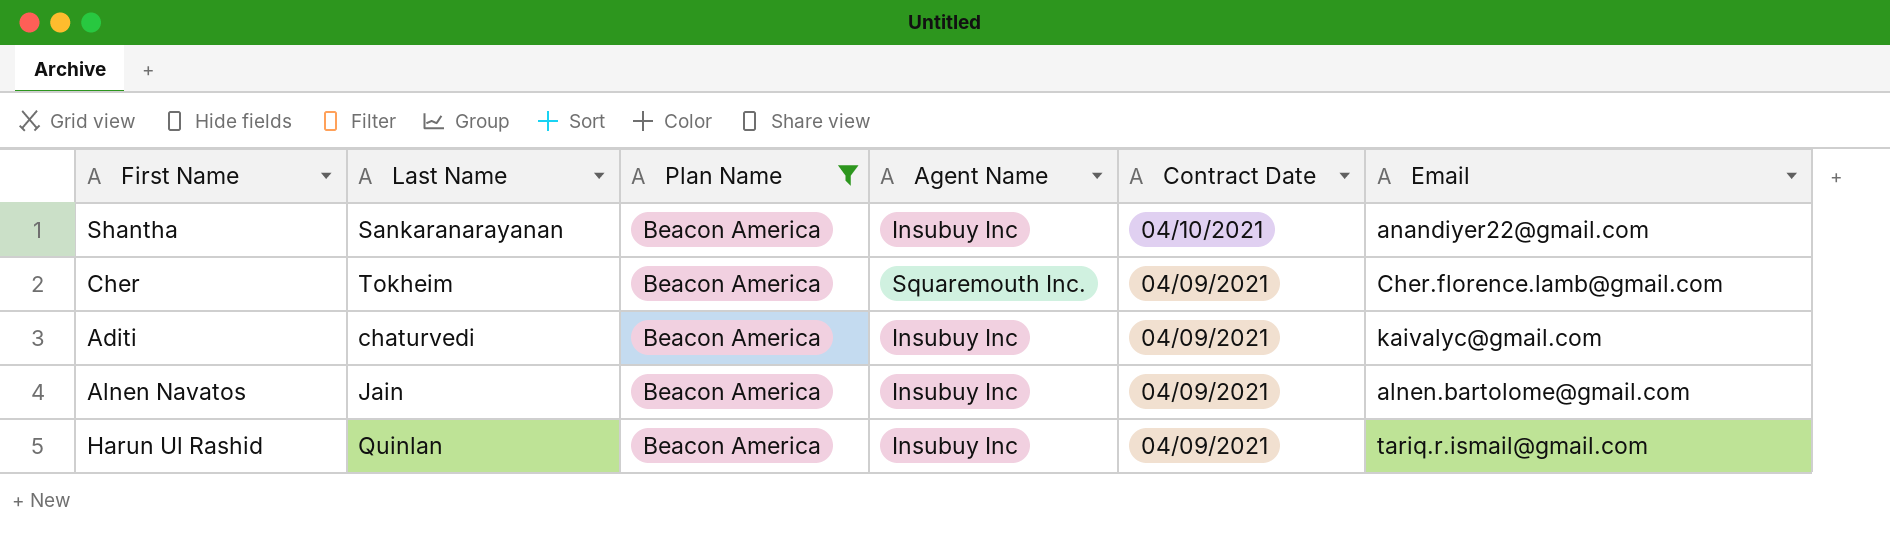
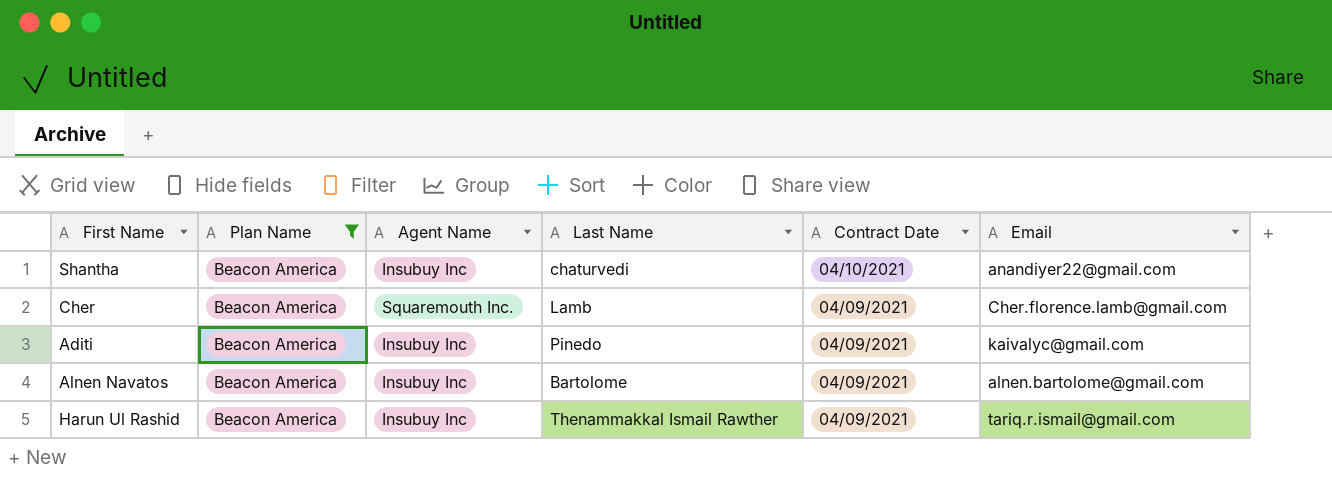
column Last Name | position: 2 -> 4
Shantha | Last Name: Sankaranarayanan -> chaturvedi
Cher | Last Name: Tokheim -> Lamb
Aditi | Last Name: chaturvedi -> Pinedo
Alnen Navatos | Last Name: Jain -> Bartolome
Harun Ul Rashid | Last Name: Quinlan -> Thenammakkal Ismail Rawther

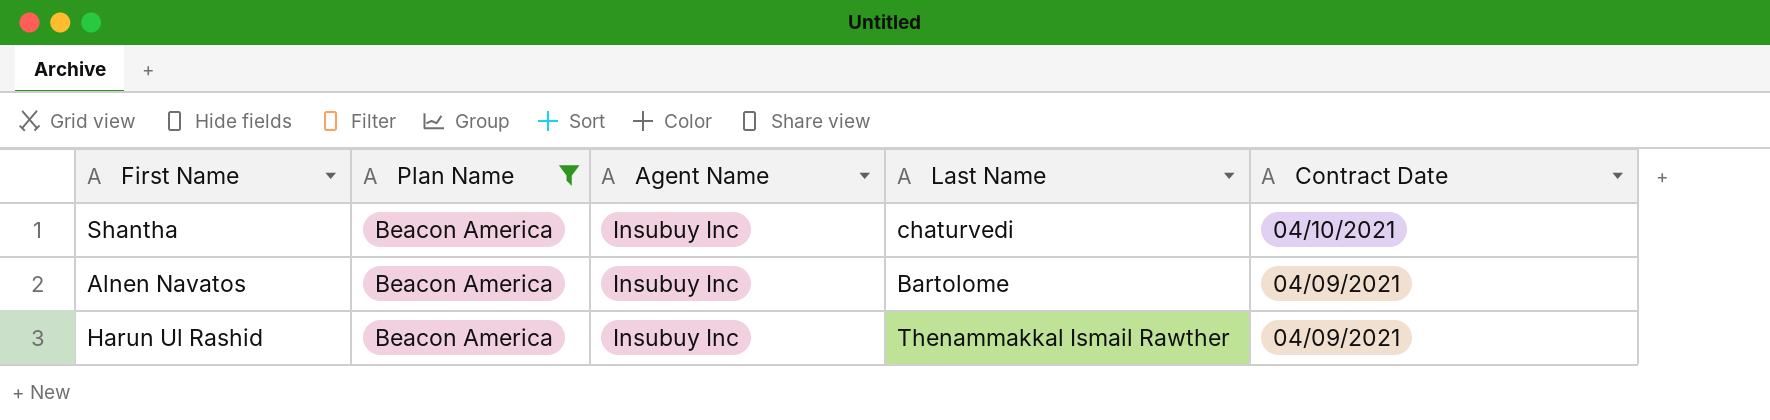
column Email | position: 6 -> none
row Cher: Beacon America | Squaremouth Inc. | Lamb | 04/09/2021 | Cher.florence.lamb@gmail.com -> none
row Aditi: Beacon America | Insubuy Inc | Pinedo | 04/09/2021 | kaivalyc@gmail.com -> none

